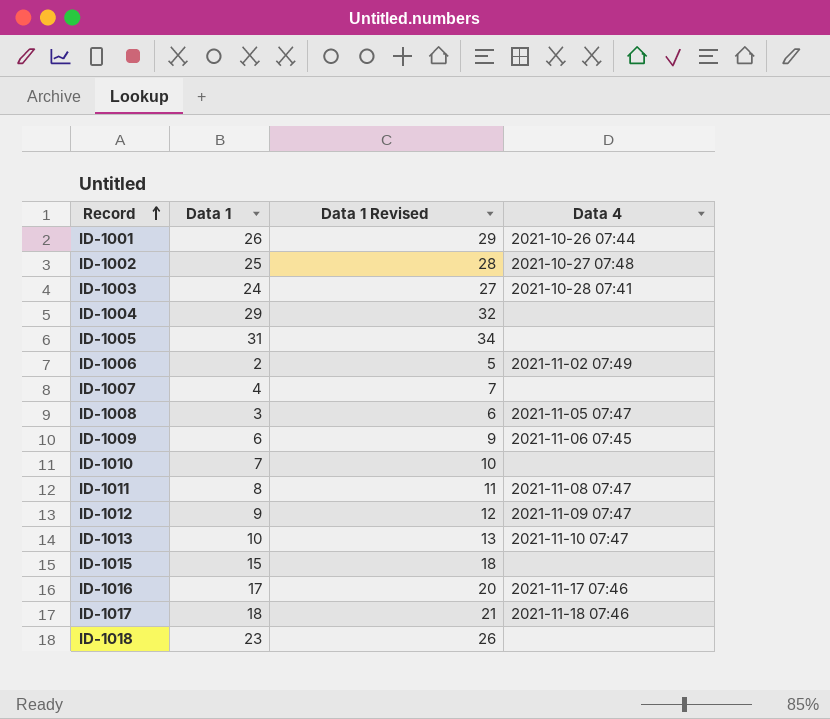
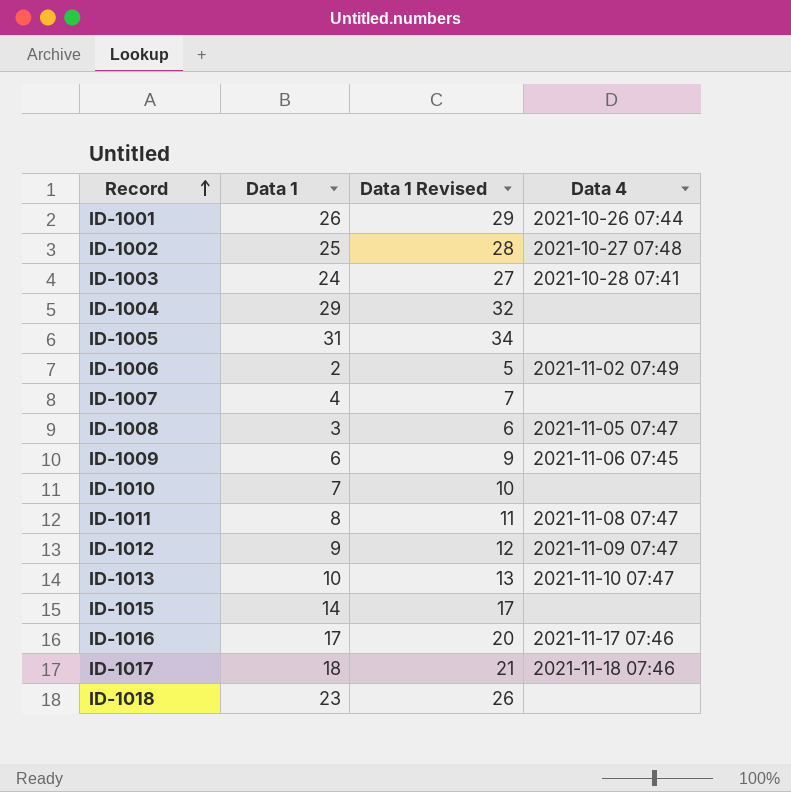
ID-1015 | Data 1: 15 -> 14
ID-1015 | Data 1 Revised: 18 -> 17

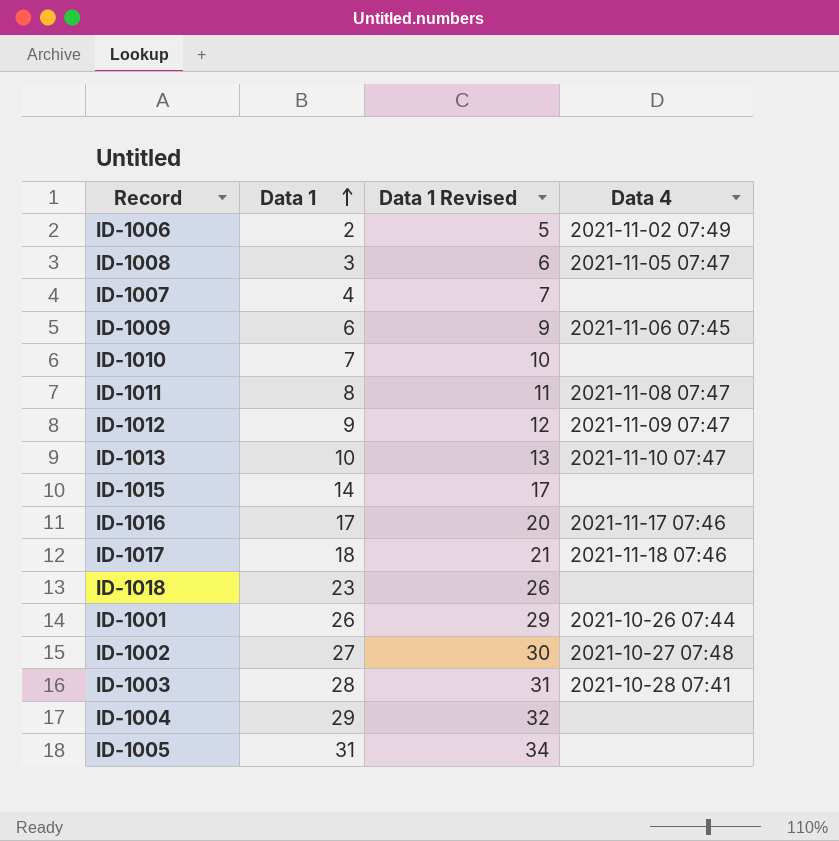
row order: Record ascending -> Data 1 ascending
ID-1002 | Data 1: 25 -> 27
ID-1002 | Data 1 Revised: 28 -> 30
ID-1003 | Data 1: 24 -> 28
ID-1003 | Data 1 Revised: 27 -> 31

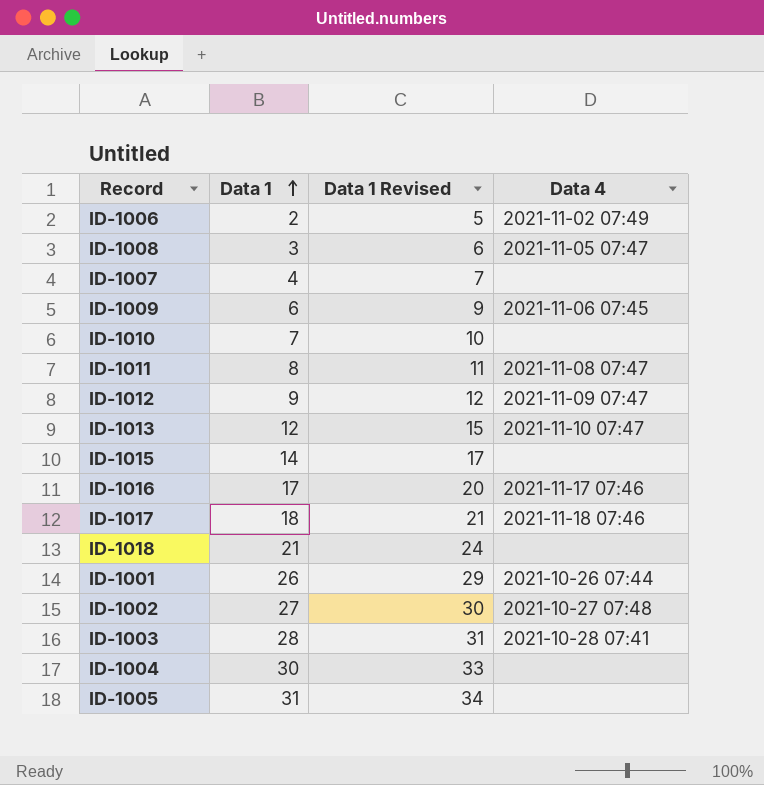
ID-1013 | Data 1: 10 -> 12
ID-1013 | Data 1 Revised: 13 -> 15
ID-1018 | Data 1: 23 -> 21
ID-1018 | Data 1 Revised: 26 -> 24
ID-1004 | Data 1: 29 -> 30
ID-1004 | Data 1 Revised: 32 -> 33

